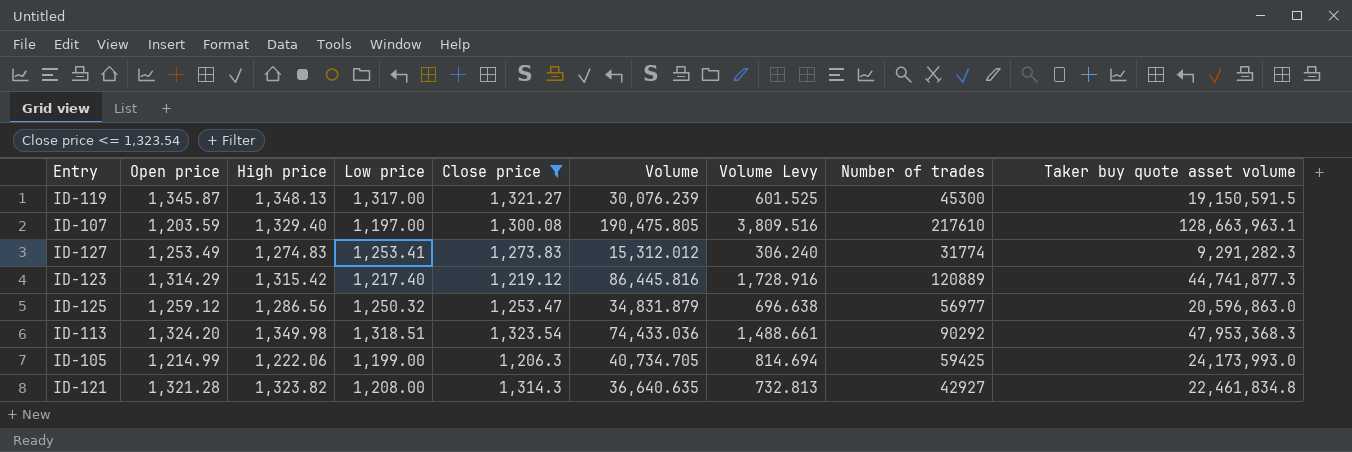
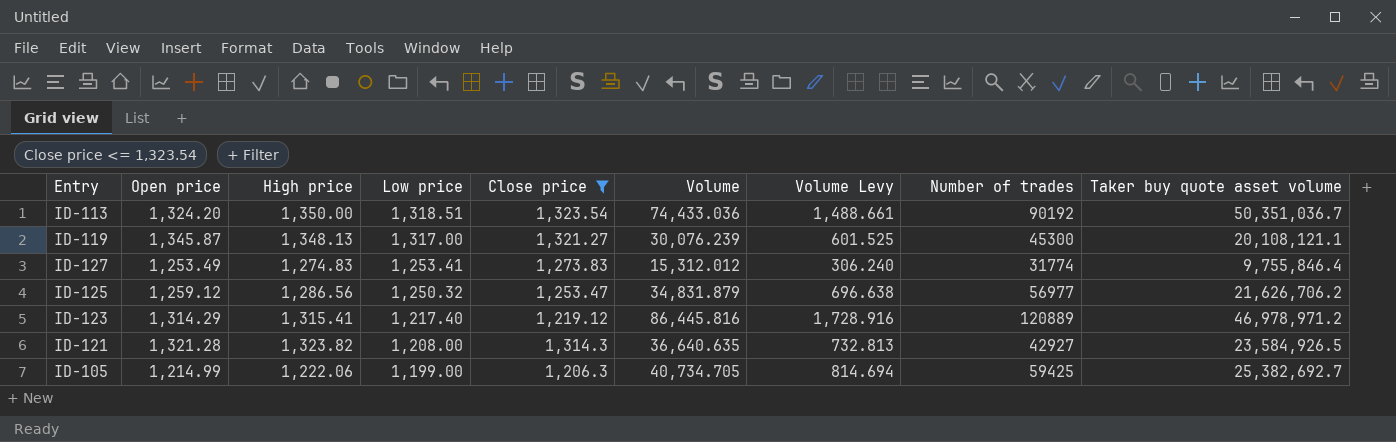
row order: none -> Low price descending
row ID-107: 1,203.59 | 1,329.40 | 1,197.00 | 1,300.08 | 190,475.805 | 3,809.516 | 217610 | 128,663,963.1 -> none
ID-113 | High price: 1,349.98 -> 1,350.00
ID-113 | Number of trades: 90292 -> 90192
ID-113 | Taker buy quote asset volume: 47,953,368.3 -> 50,351,036.7
ID-119 | Taker buy quote asset volume: 19,150,591.5 -> 20,108,121.1
ID-127 | Taker buy quote asset volume: 9,291,282.3 -> 9,755,846.4
ID-125 | Taker buy quote asset volume: 20,596,863.0 -> 21,626,706.2
ID-123 | High price: 1,315.42 -> 1,315.41
ID-123 | Taker buy quote asset volume: 44,741,877.3 -> 46,978,971.2
ID-121 | Taker buy quote asset volume: 22,461,834.8 -> 23,584,926.5
ID-105 | Taker buy quote asset volume: 24,173,993.0 -> 25,382,692.7

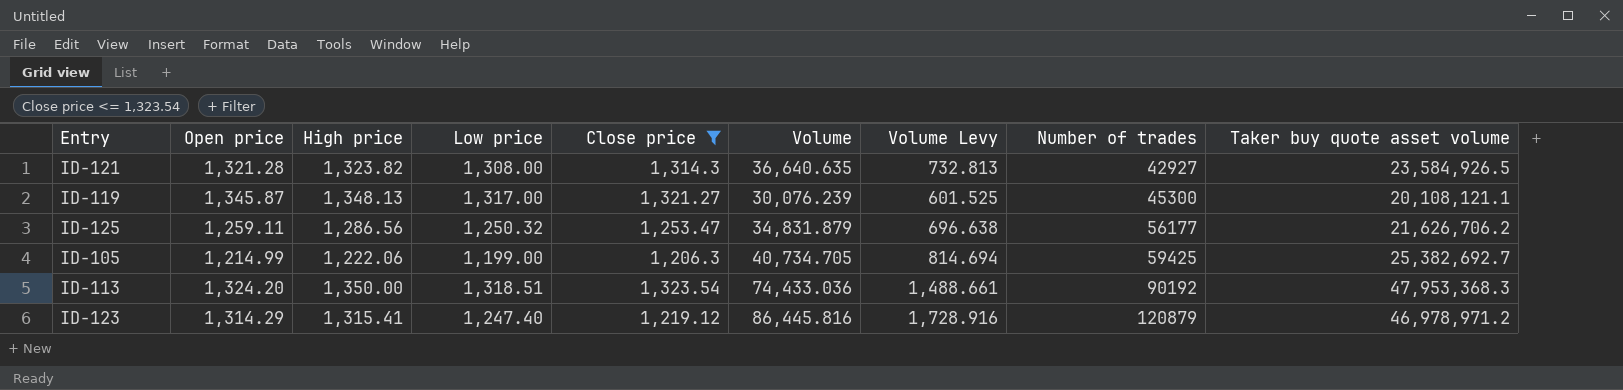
row order: Low price descending -> Number of trades ascending
row ID-127: 1,253.49 | 1,274.83 | 1,253.41 | 1,273.83 | 15,312.012 | 306.240 | 31774 | 9,755,846.4 -> none
ID-121 | Low price: 1,208.00 -> 1,308.00
ID-125 | Open price: 1,259.12 -> 1,259.11
ID-125 | Number of trades: 56977 -> 56177
ID-113 | Taker buy quote asset volume: 50,351,036.7 -> 47,953,368.3
ID-123 | Low price: 1,217.40 -> 1,247.40
ID-123 | Number of trades: 120889 -> 120879

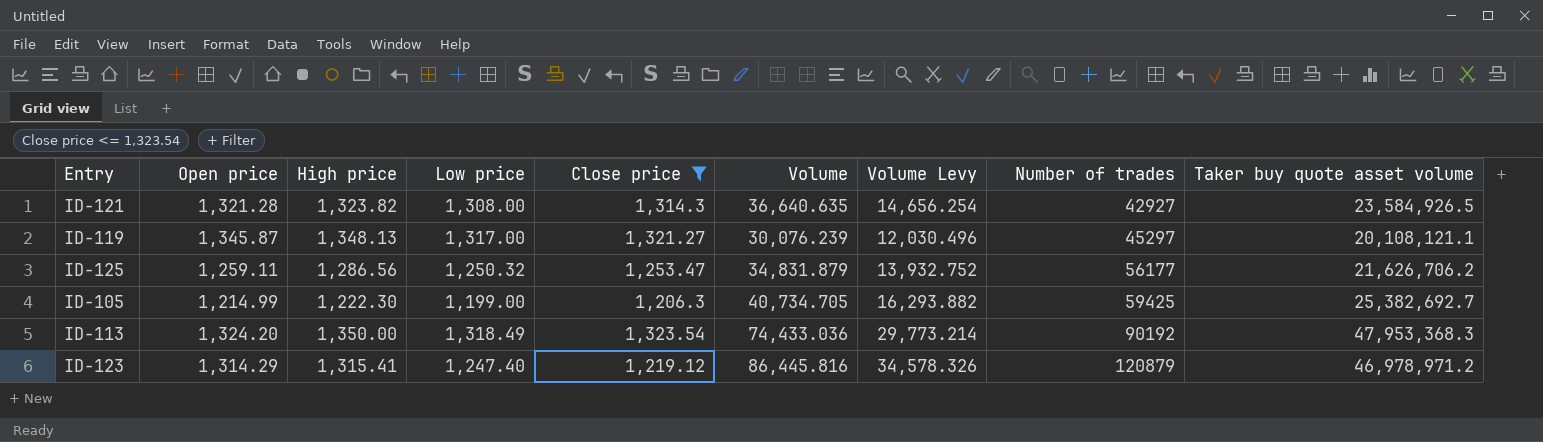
column Volume Levy | formula: [Volume] * 0.02 -> [Volume] * 0.4
ID-119 | Number of trades: 45300 -> 45297
ID-105 | High price: 1,222.06 -> 1,222.30
ID-113 | Low price: 1,318.51 -> 1,318.49

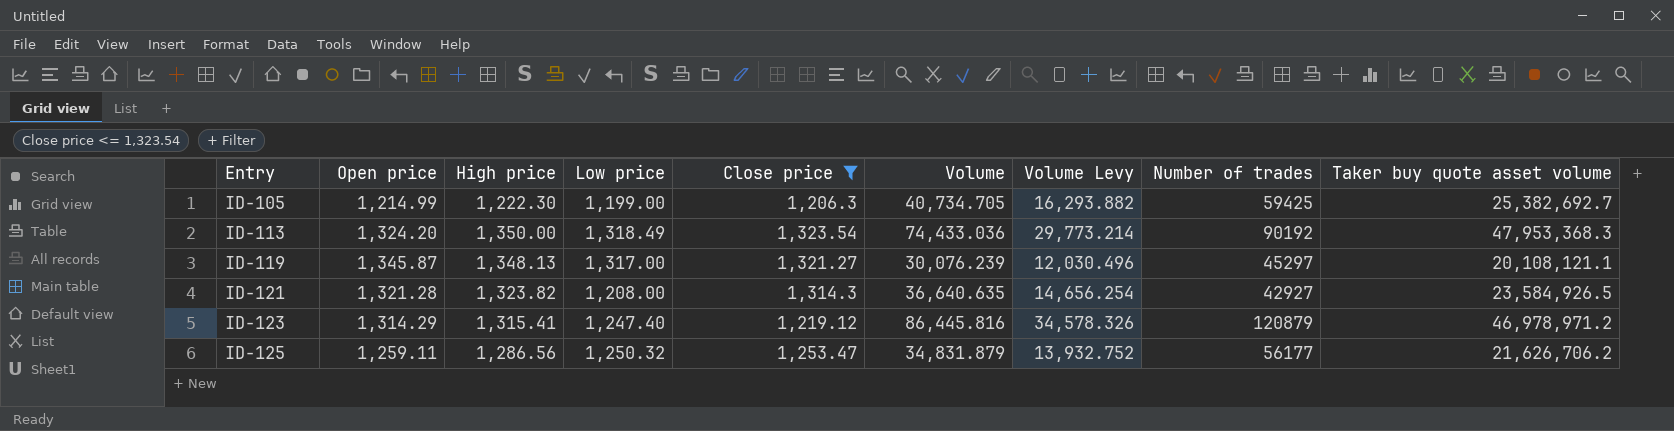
row order: Number of trades ascending -> Entry ascending
ID-121 | Low price: 1,308.00 -> 1,208.00

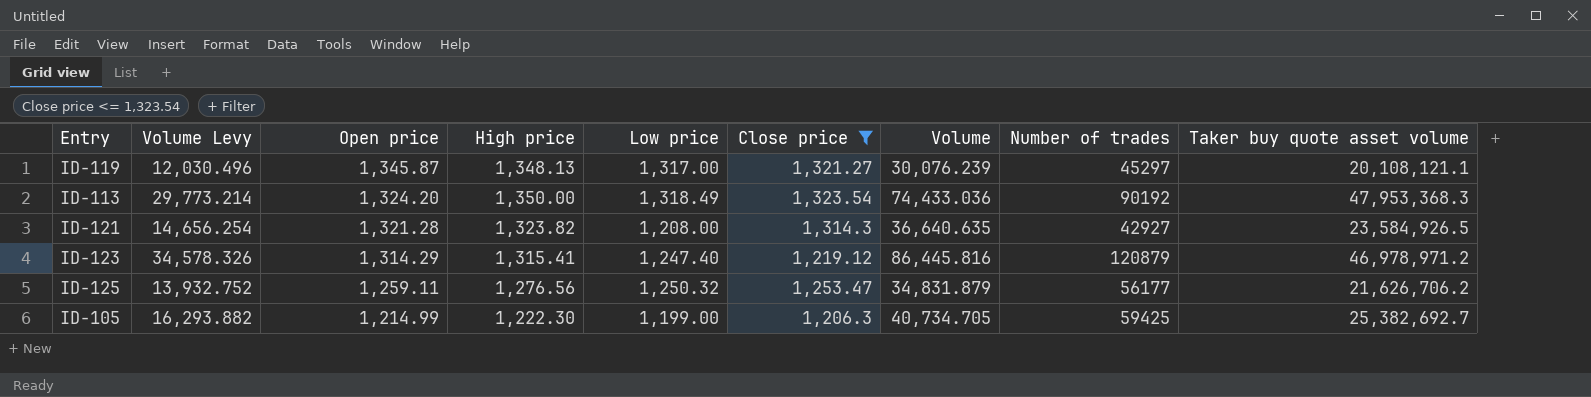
row order: Entry ascending -> Open price descending
column Volume Levy | position: 7 -> 2
ID-125 | High price: 1,286.56 -> 1,276.56

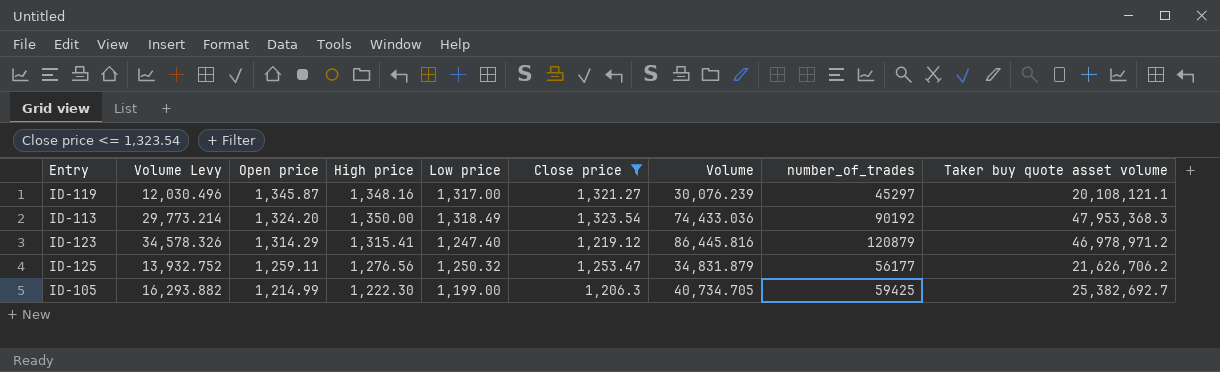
column name: Number of trades -> number_of_trades
row ID-121: 14,656.254 | 1,321.28 | 1,323.82 | 1,208.00 | 1,314.3 | 36,640.635 | 42927 | 23,584,926.5 -> none
ID-119 | High price: 1,348.13 -> 1,348.16

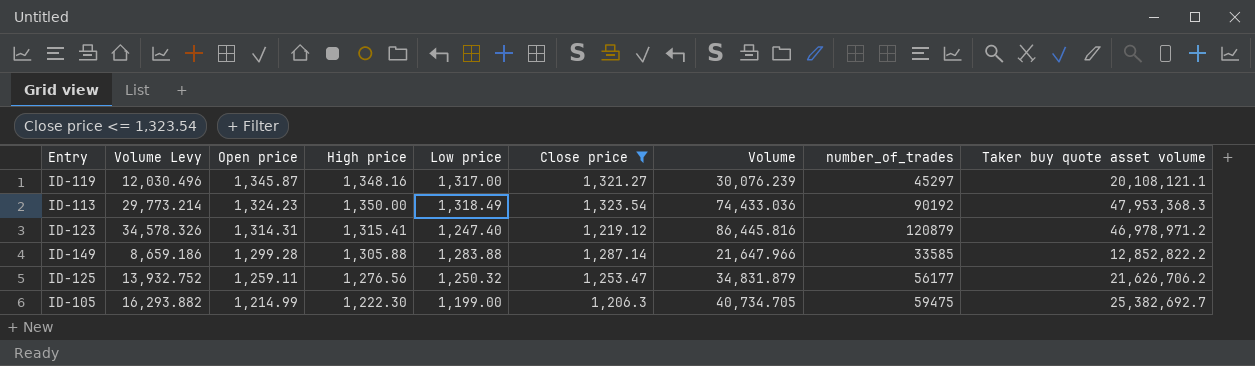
ID-113 | Open price: 1,324.20 -> 1,324.23
ID-123 | Open price: 1,314.29 -> 1,314.31
row ID-149: none -> 8,659.186 | 1,299.28 | 1,305.88 | 1,283.88 | 1,287.14 | 21,647.966 | 33585 | 12,852,822.2
ID-105 | number_of_trades: 59425 -> 59475

